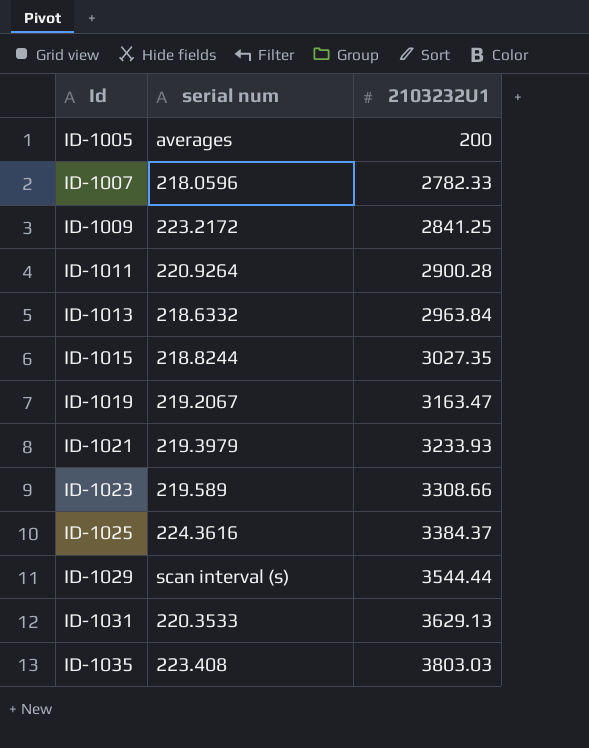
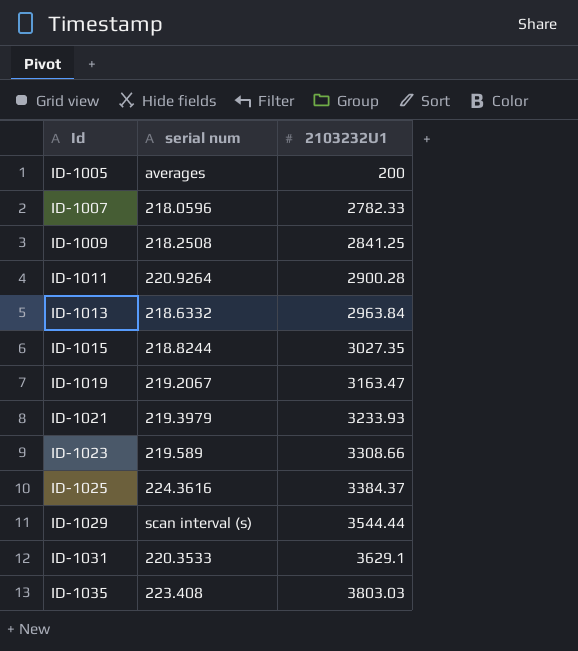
ID-1009 | serial num: 223.2172 -> 218.2508
ID-1031 | 2103232U1: 3629.13 -> 3629.1

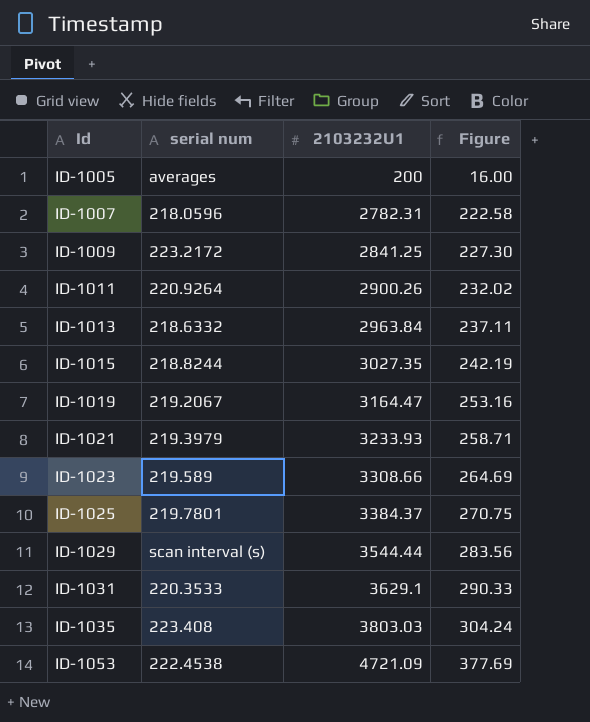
column Figure | formula: none -> [2103232U1] * 0.08
ID-1007 | 2103232U1: 2782.33 -> 2782.31
ID-1009 | serial num: 218.2508 -> 223.2172
ID-1011 | 2103232U1: 2900.28 -> 2900.26
ID-1019 | 2103232U1: 3163.47 -> 3164.47
ID-1025 | serial num: 224.3616 -> 219.7801
row ID-1053: none -> 222.4538 | 4721.09 | 377.69

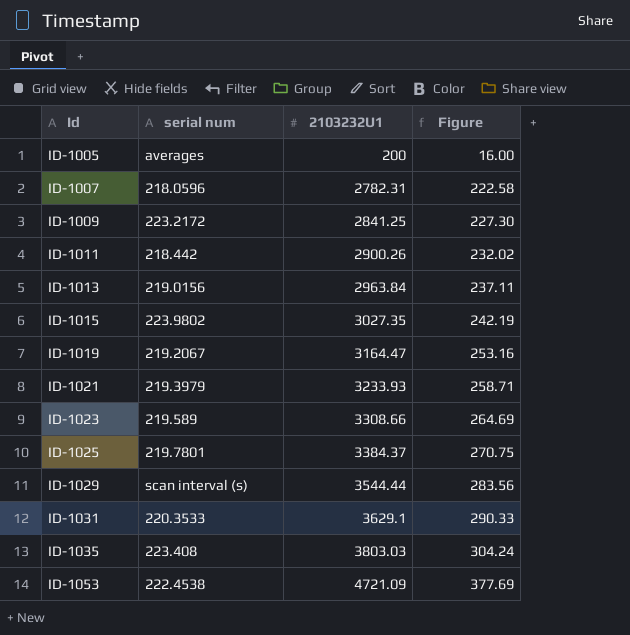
ID-1011 | serial num: 220.9264 -> 218.442
ID-1013 | serial num: 218.6332 -> 219.0156
ID-1015 | serial num: 218.8244 -> 223.9802

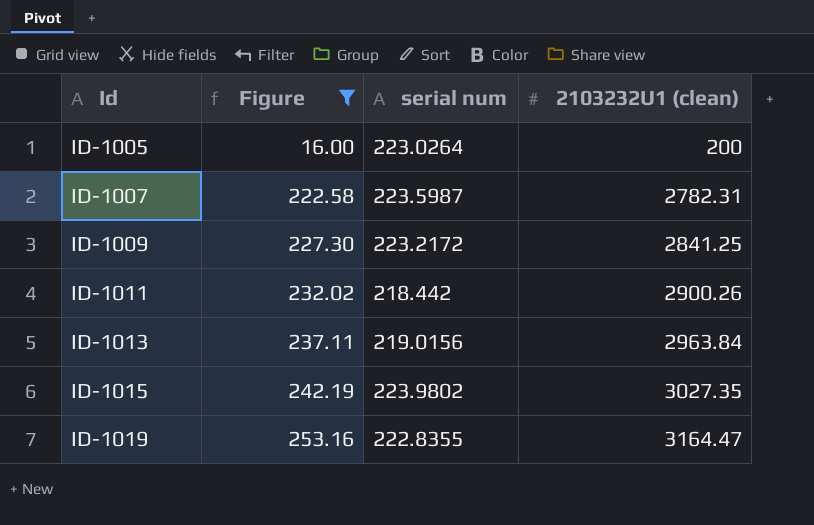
filter: none -> Figure <= 253.16
column Figure | position: 4 -> 2
column name: 2103232U1 -> 2103232U1 (clean)
ID-1005 | serial num: averages -> 223.0264
ID-1007 | serial num: 218.0596 -> 223.5987
ID-1019 | serial num: 219.2067 -> 222.8355

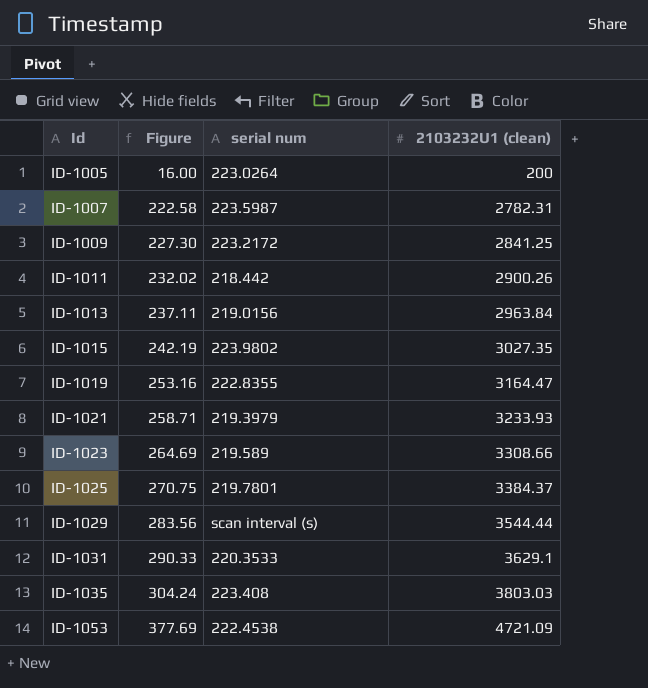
filter: Figure <= 253.16 -> none

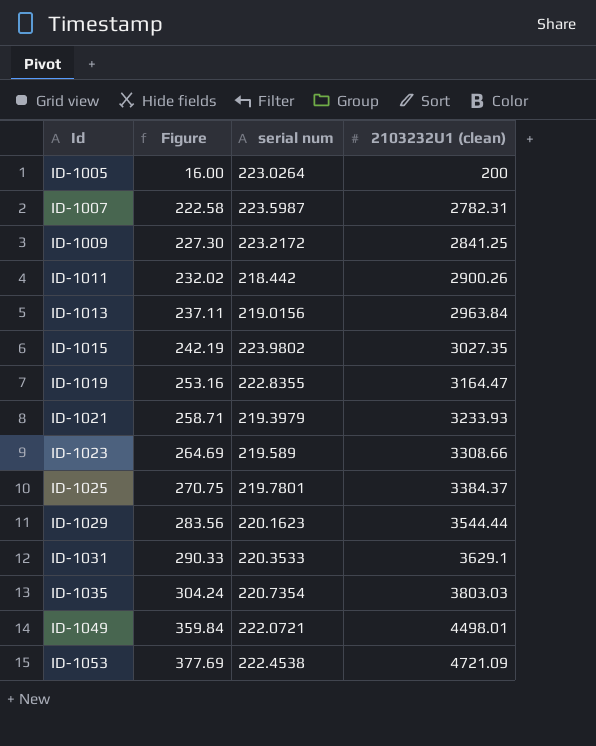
ID-1029 | serial num: scan interval (s) -> 220.1623
ID-1035 | serial num: 223.408 -> 220.7354
row ID-1049: none -> 359.84 | 222.0721 | 4498.01

